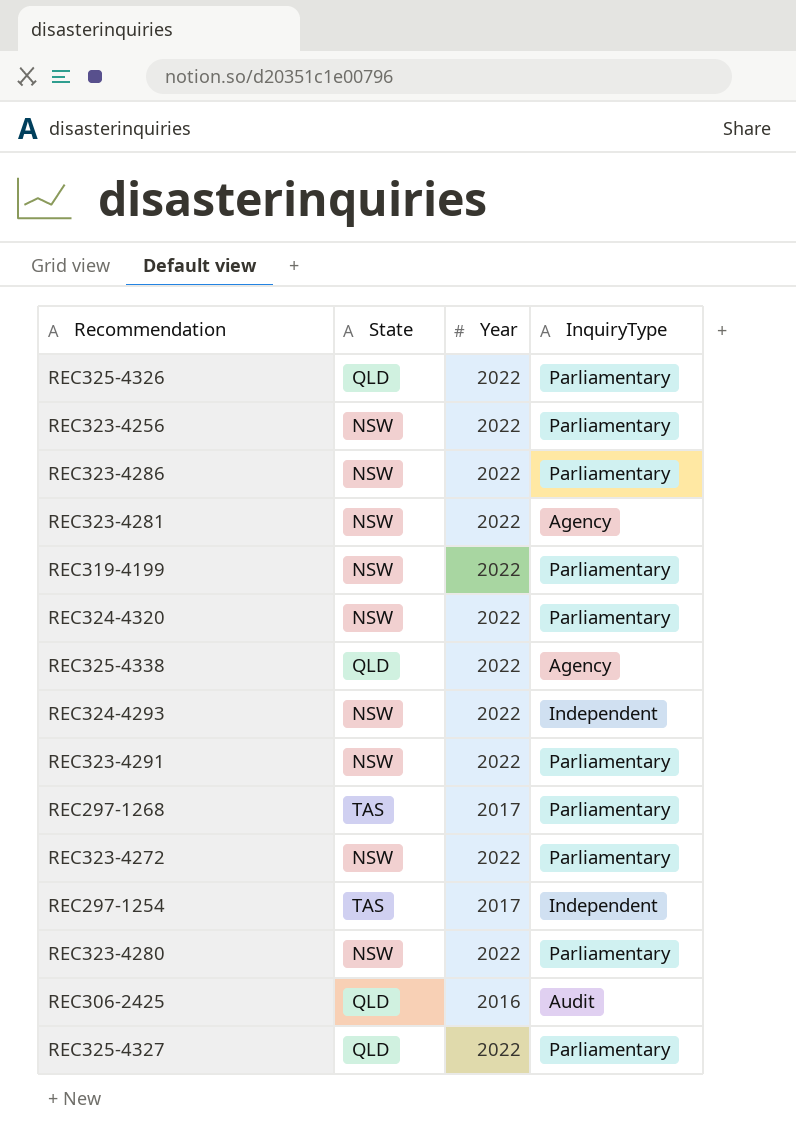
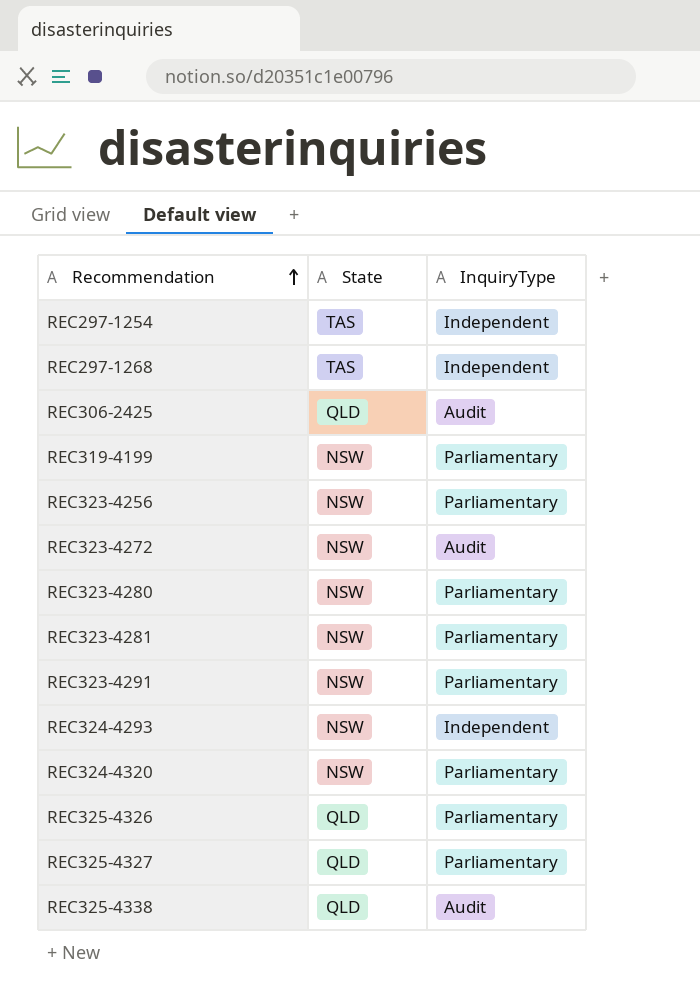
row order: none -> Recommendation ascending
column Year | position: 3 -> none
row REC323-4286: NSW | 2022 | Parliamentary -> none
REC297-1268 | InquiryType: Parliamentary -> Independent
REC323-4272 | InquiryType: Parliamentary -> Audit
REC323-4281 | InquiryType: Agency -> Parliamentary
REC325-4338 | InquiryType: Agency -> Audit

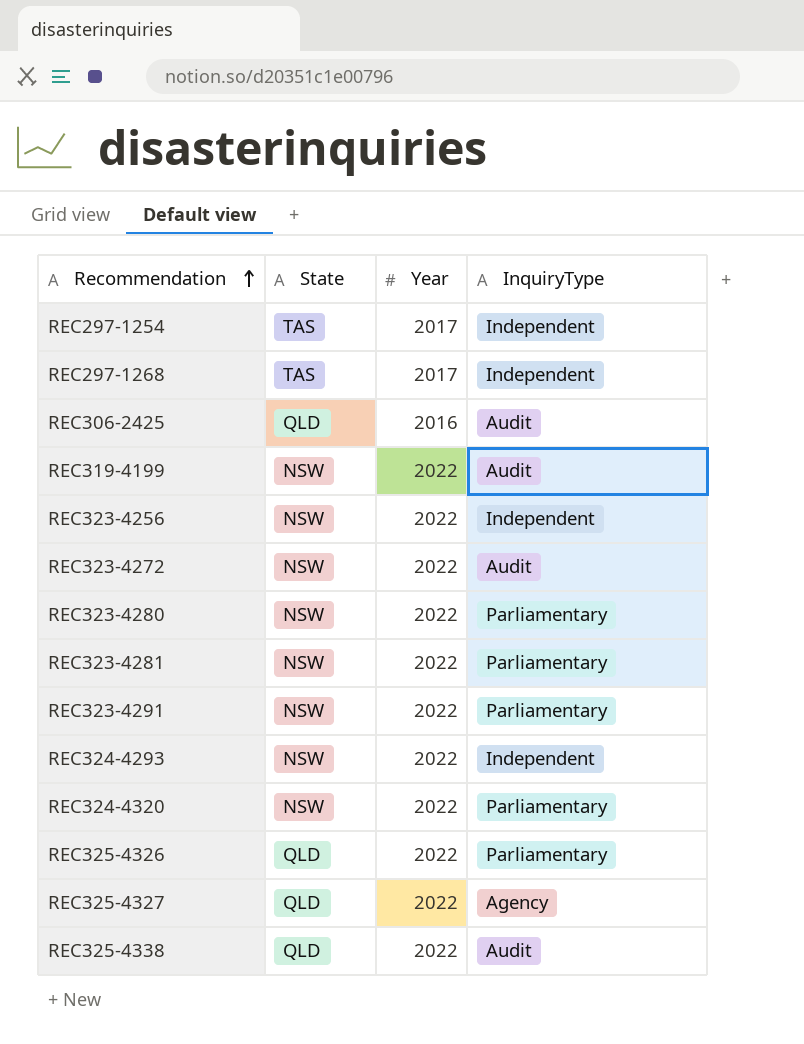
column Year | position: none -> 3
REC319-4199 | InquiryType: Parliamentary -> Audit
REC323-4256 | InquiryType: Parliamentary -> Independent
REC325-4327 | InquiryType: Parliamentary -> Agency

